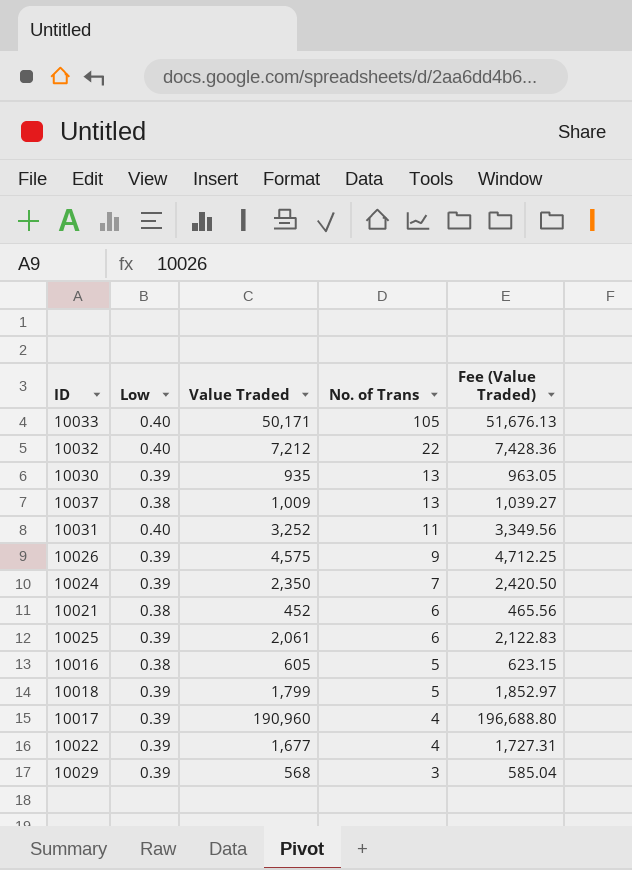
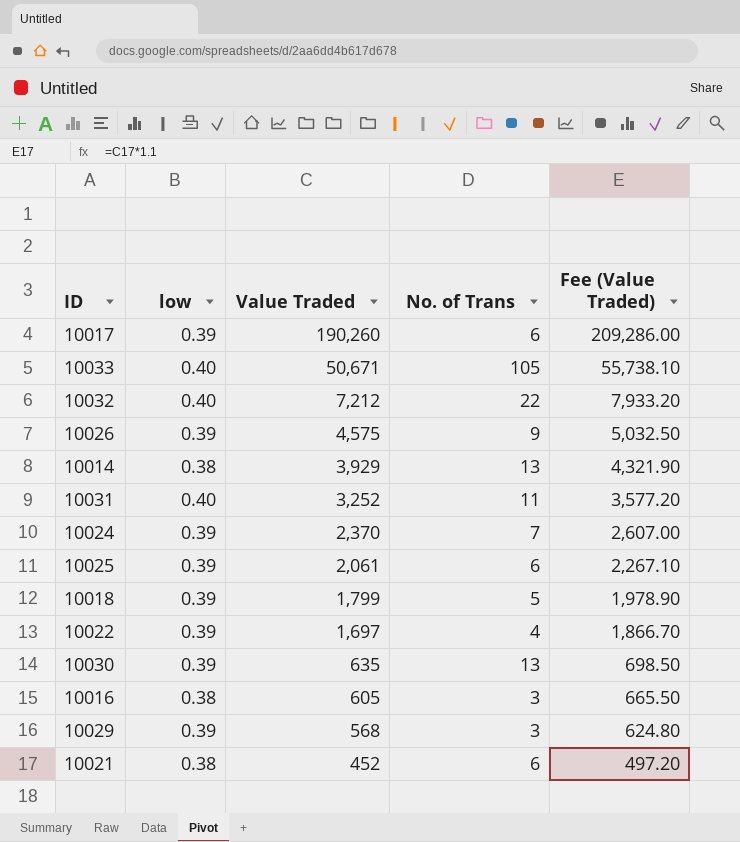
row order: No. of Trans descending -> Value Traded descending
column name: Low -> low
column Fee (Value Traded) | formula: [Value Traded] * 1.03 -> [Value Traded] * 1.1
row 10037: 0.38 | 1,009 | 13 | 1,039.27 -> none
10017 | Value Traded: 190,960 -> 190,260
10017 | No. of Trans: 4 -> 6
10033 | Value Traded: 50,171 -> 50,671
row 10014: none -> 0.38 | 3,929 | 13 | 4,321.90
10024 | Value Traded: 2,350 -> 2,370
10022 | Value Traded: 1,677 -> 1,697
10030 | Value Traded: 935 -> 635
10016 | No. of Trans: 5 -> 3

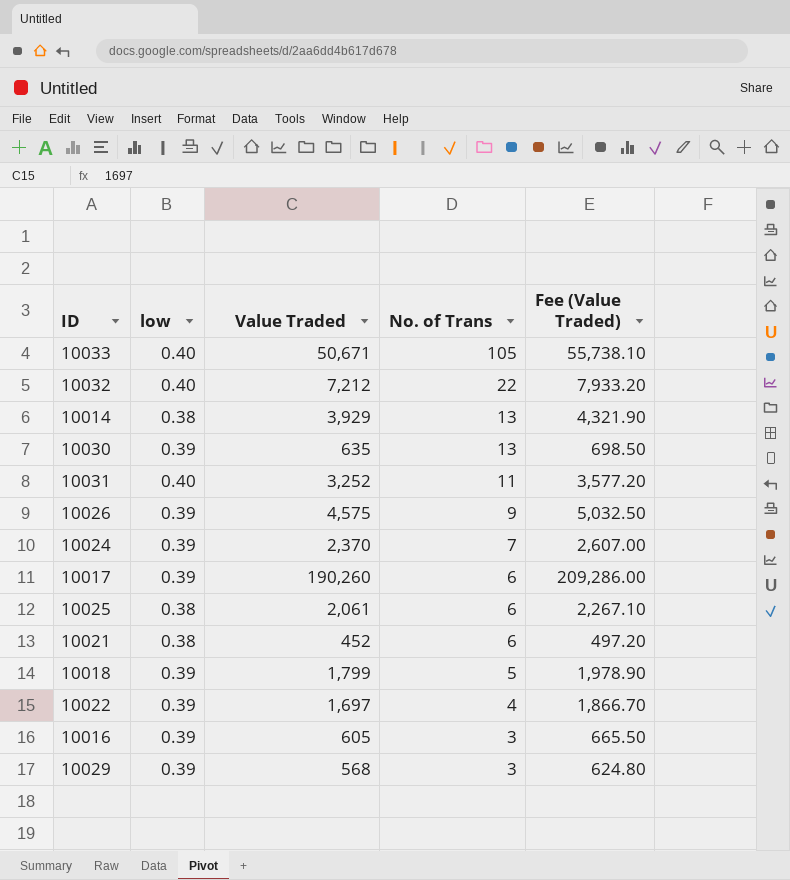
row order: Value Traded descending -> No. of Trans descending
10025 | low: 0.39 -> 0.38
10016 | low: 0.38 -> 0.39

